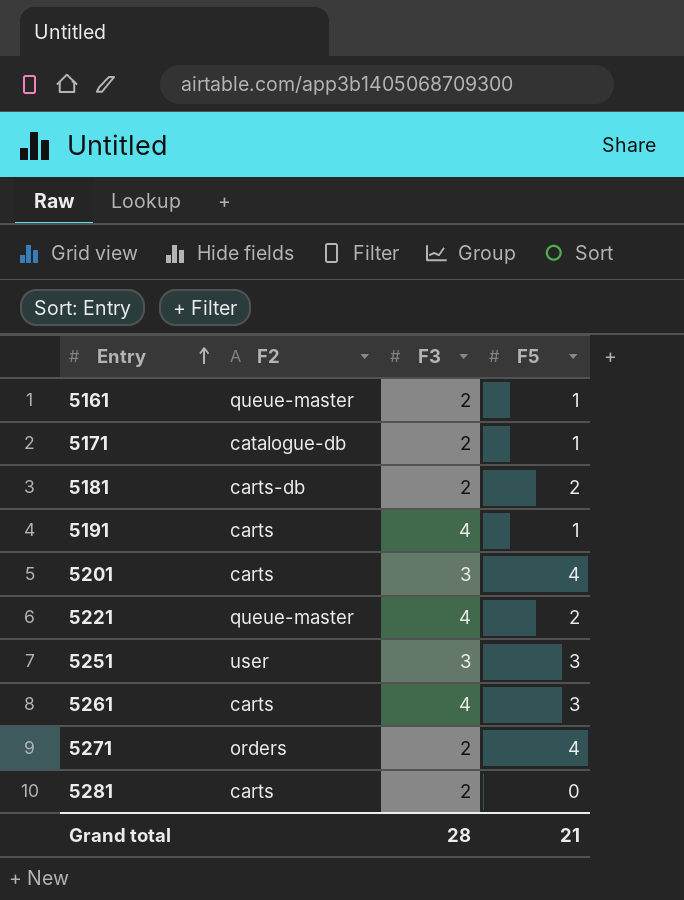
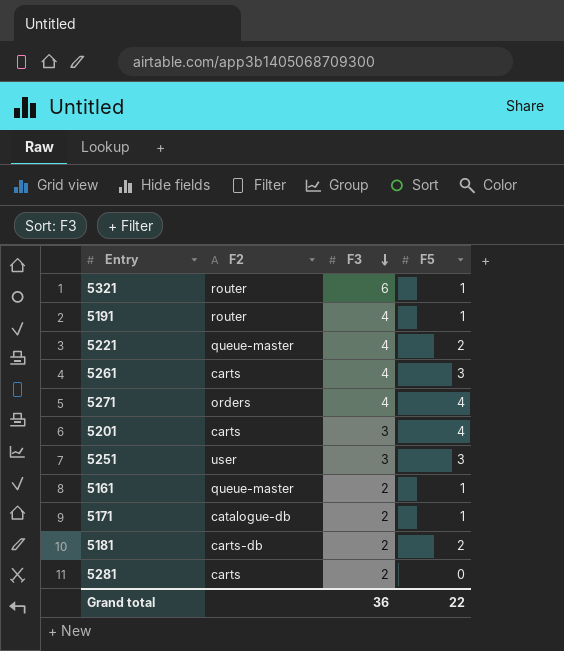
row order: Entry ascending -> F3 descending
row 5321: none -> router | 6 | 1
5191 | F2: carts -> router
5271 | F3: 2 -> 4
Grand total | F3: 28 -> 36
Grand total | F5: 21 -> 22

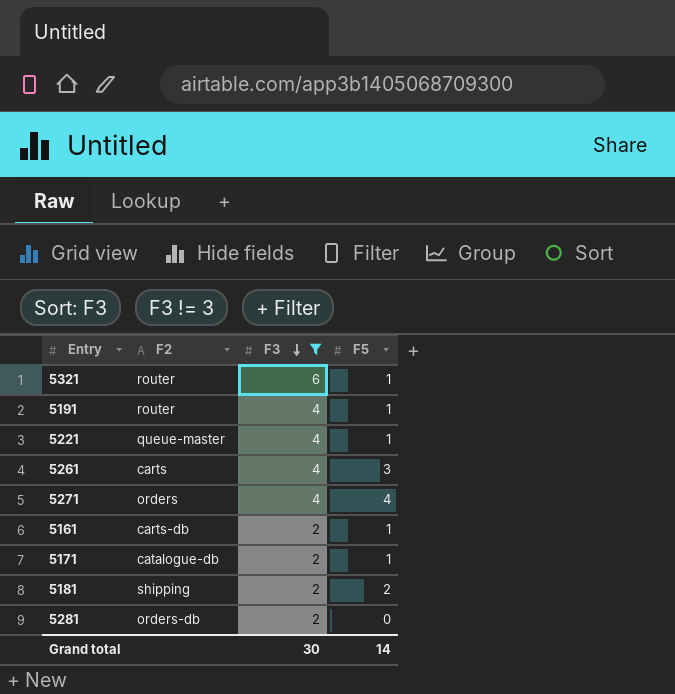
filter: none -> F3 != 3
5221 | F5: 2 -> 1
5161 | F2: queue-master -> carts-db
5181 | F2: carts-db -> shipping
5281 | F2: carts -> orders-db
Grand total | F3: 36 -> 30
Grand total | F5: 22 -> 14

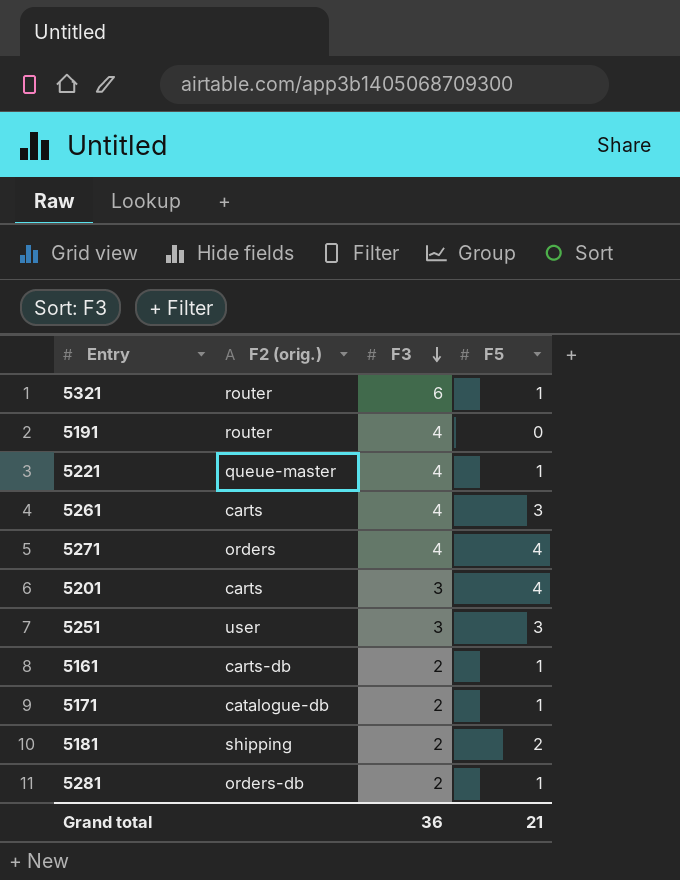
filter: F3 != 3 -> none
column name: F2 -> F2 (orig.)
5191 | F5: 1 -> 0
5281 | F5: 0 -> 1
Grand total | F3: 30 -> 36
Grand total | F5: 14 -> 21

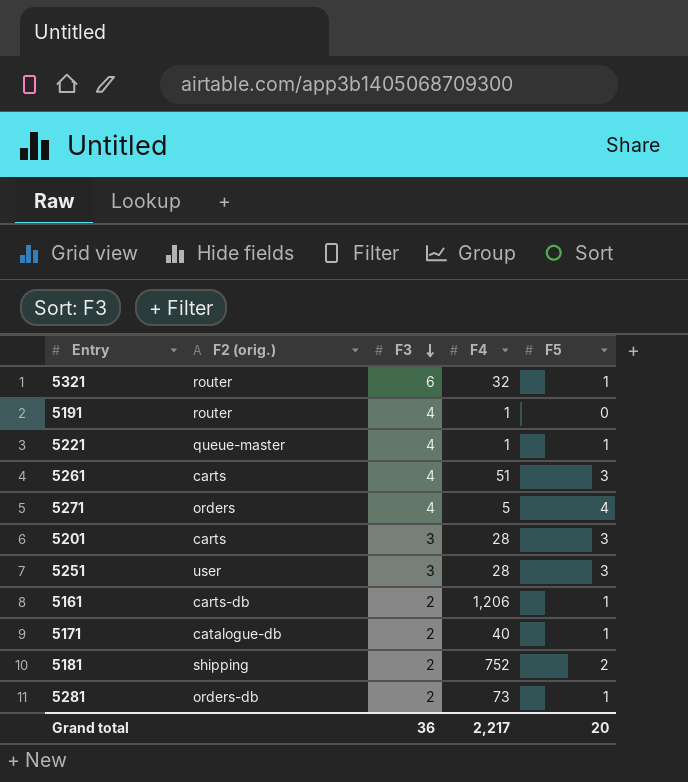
column F4 | position: none -> 4
5201 | F5: 4 -> 3
Grand total | F5: 21 -> 20

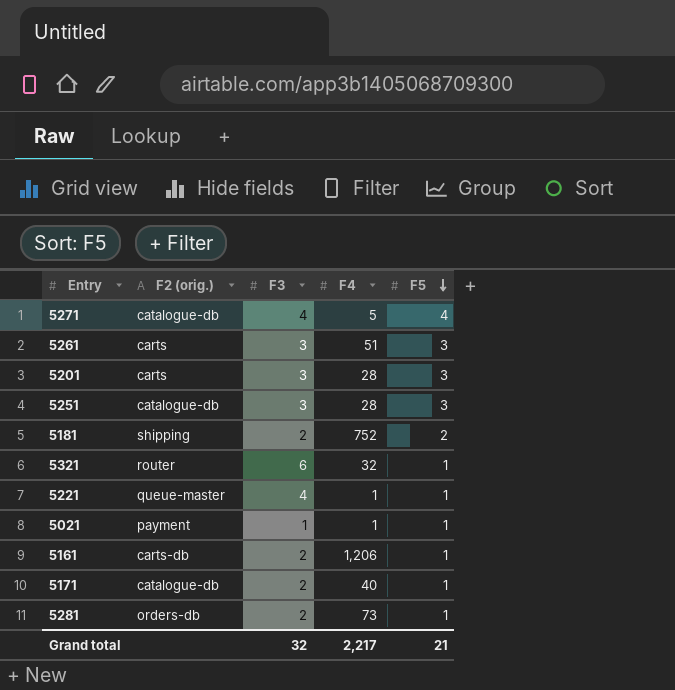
row order: F3 descending -> F5 descending
row 5191: router | 4 | 1 | 0 -> none
5271 | F2 (orig.): orders -> catalogue-db
5261 | F3: 4 -> 3
5251 | F2 (orig.): user -> catalogue-db
row 5021: none -> payment | 1 | 1 | 1
Grand total | F3: 36 -> 32
Grand total | F5: 20 -> 21

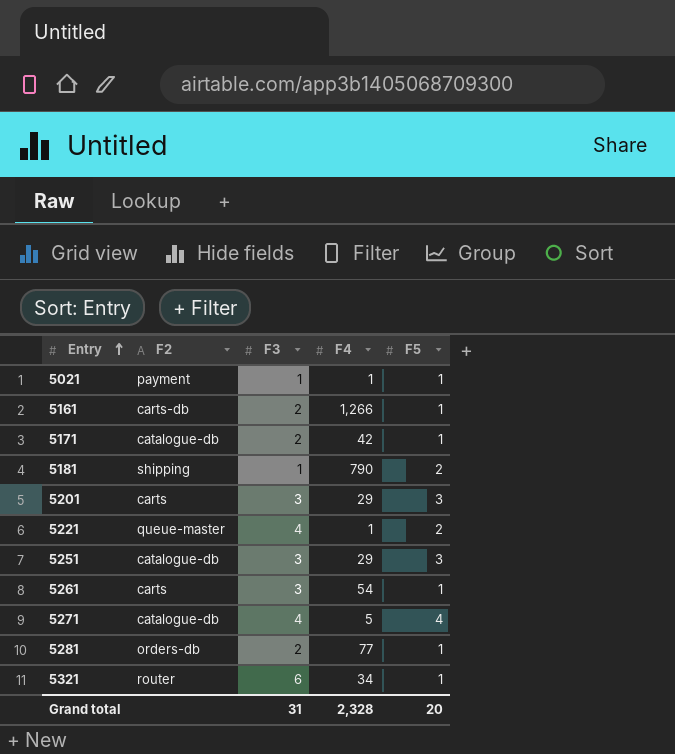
row order: F5 descending -> Entry ascending
column name: F2 (orig.) -> F2
5161 | F4: 1,206 -> 1,266
5171 | F4: 40 -> 42
5181 | F3: 2 -> 1
5181 | F4: 752 -> 790
5201 | F4: 28 -> 29
5221 | F5: 1 -> 2
5251 | F4: 28 -> 29
5261 | F4: 51 -> 54
5261 | F5: 3 -> 1
5281 | F4: 73 -> 77
5321 | F4: 32 -> 34
Grand total | F3: 32 -> 31
Grand total | F4: 2,217 -> 2,328
Grand total | F5: 21 -> 20

